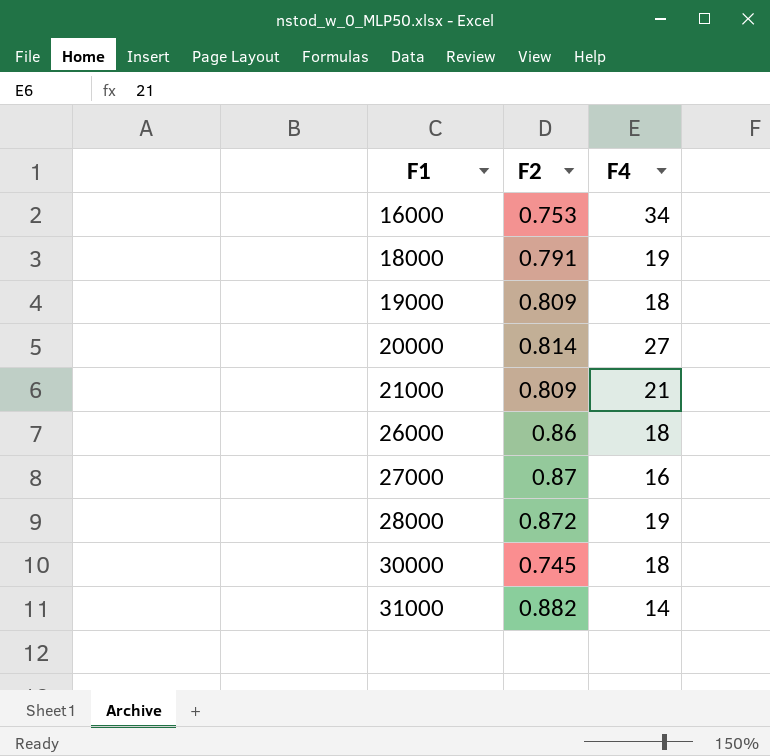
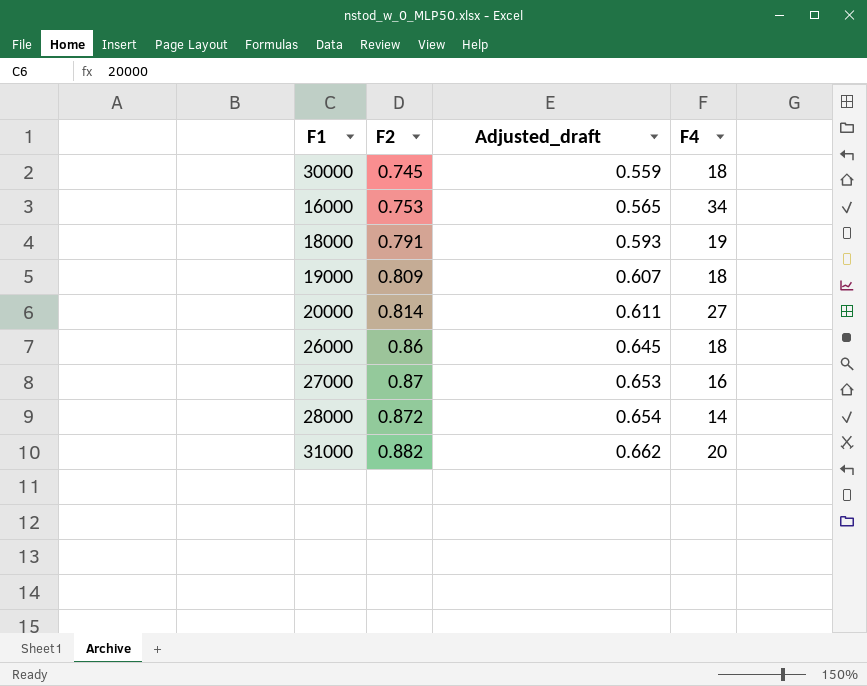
row order: F1 ascending -> F2 ascending
column Adjusted_draft | formula: none -> [F2] * 0.75
row 21000: 0.809 | 21 -> none
28000 | F4: 19 -> 14
31000 | F4: 14 -> 20

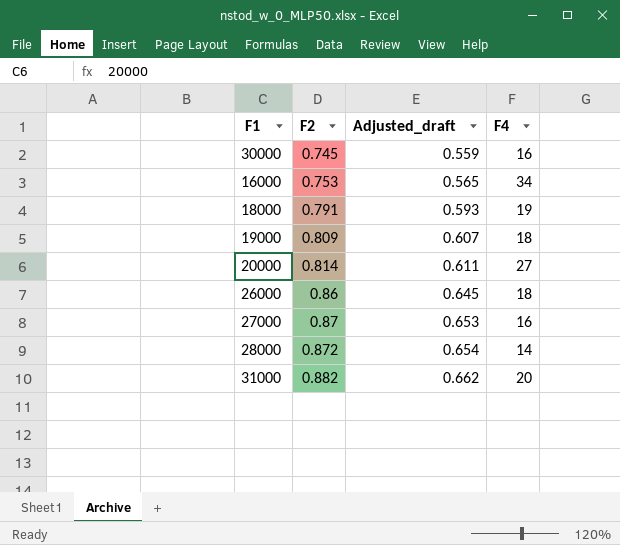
30000 | F4: 18 -> 16

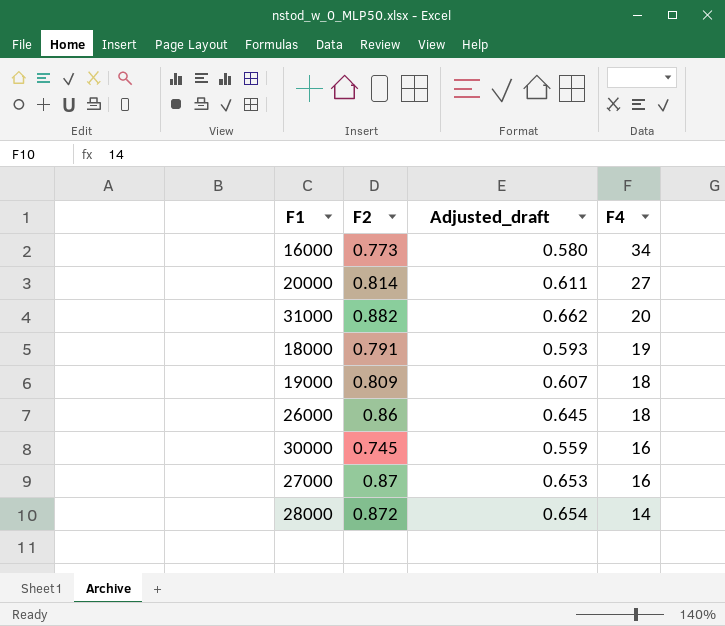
row order: F2 ascending -> F4 descending
16000 | F2: 0.753 -> 0.773
16000 | Adjusted_draft: 0.565 -> 0.580

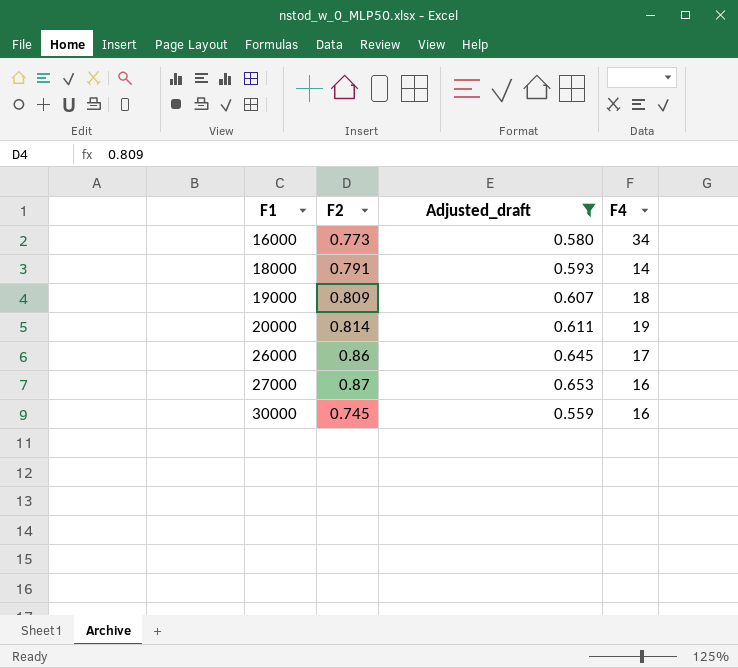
filter: none -> Adjusted_draft <= 0.653
row order: F4 descending -> F1 ascending
18000 | F4: 19 -> 14
20000 | F4: 27 -> 19
26000 | F4: 18 -> 17

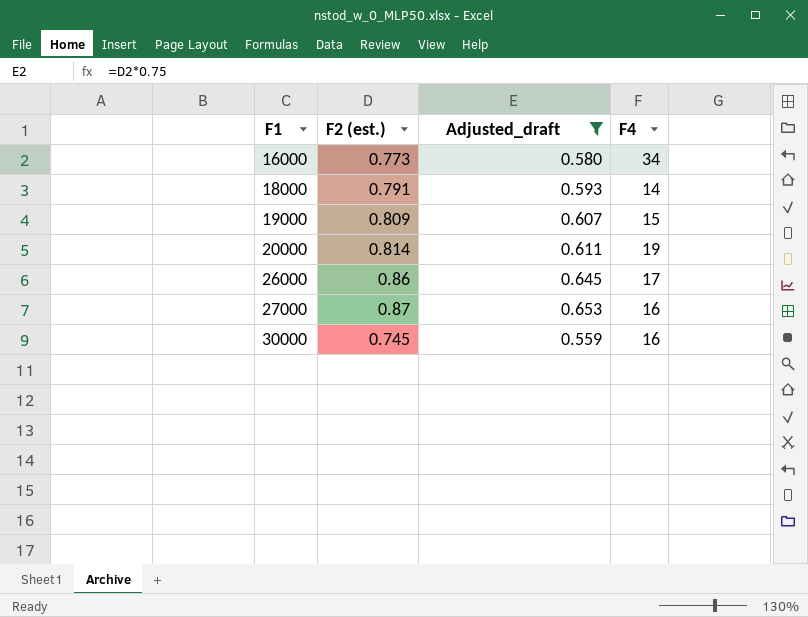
column name: F2 -> F2 (est.)
19000 | F4: 18 -> 15

